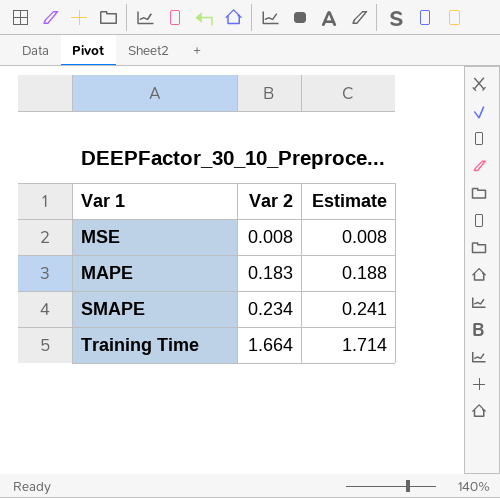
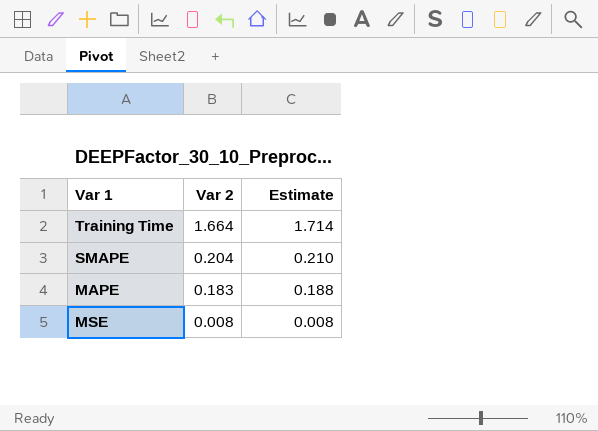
row order: Var 2 ascending -> Var 2 descending
SMAPE | Var 2: 0.234 -> 0.204
SMAPE | Estimate: 0.241 -> 0.210

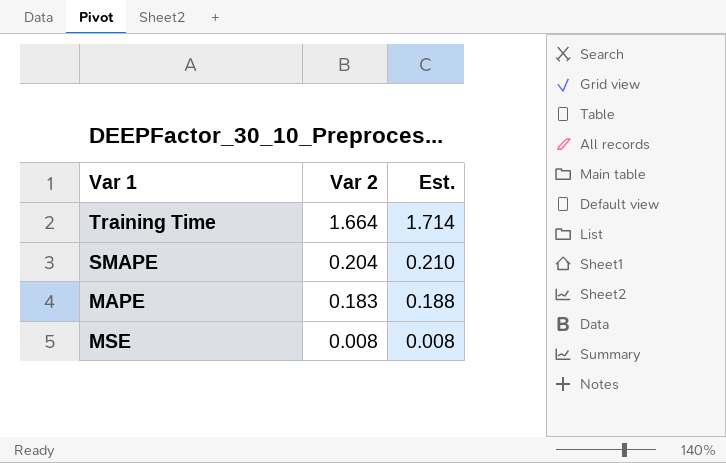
column name: Estimate -> Est.

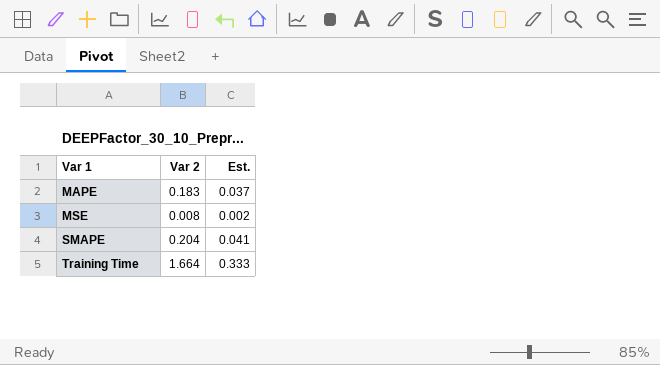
row order: Var 2 descending -> Var 1 ascending
column Est. | formula: [Var 2] * 1.03 -> [Var 2] * 0.2

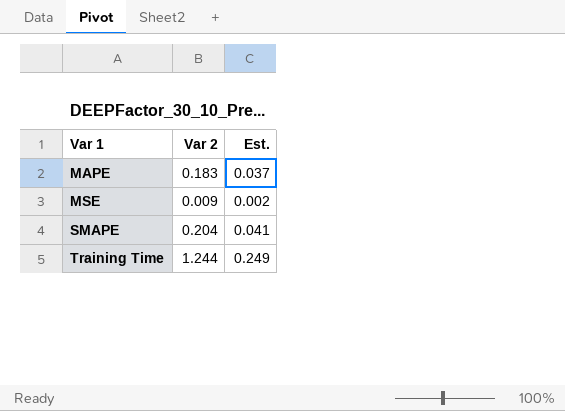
MSE | Var 2: 0.008 -> 0.009
Training Time | Var 2: 1.664 -> 1.244
Training Time | Est.: 0.333 -> 0.249

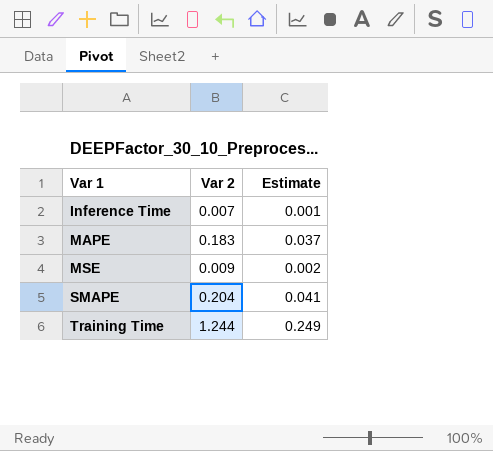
column name: Est. -> Estimate
row Inference Time: none -> 0.007 | 0.001

